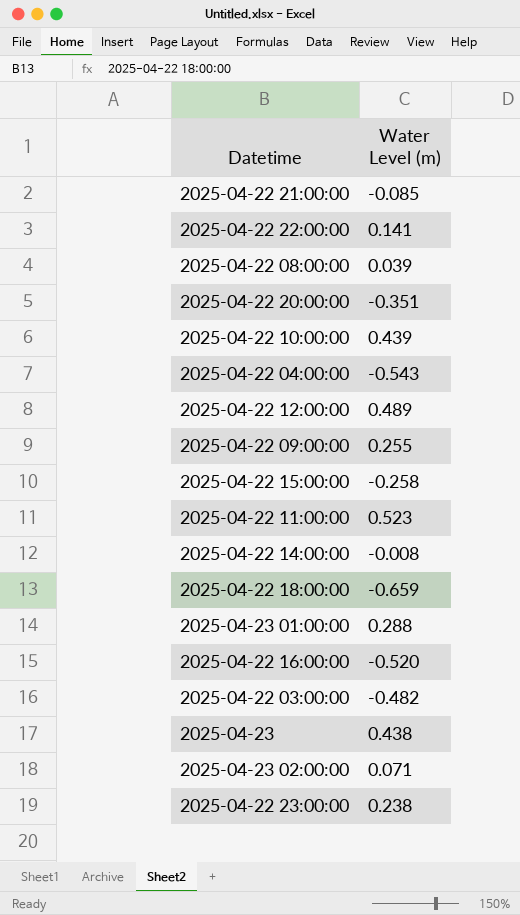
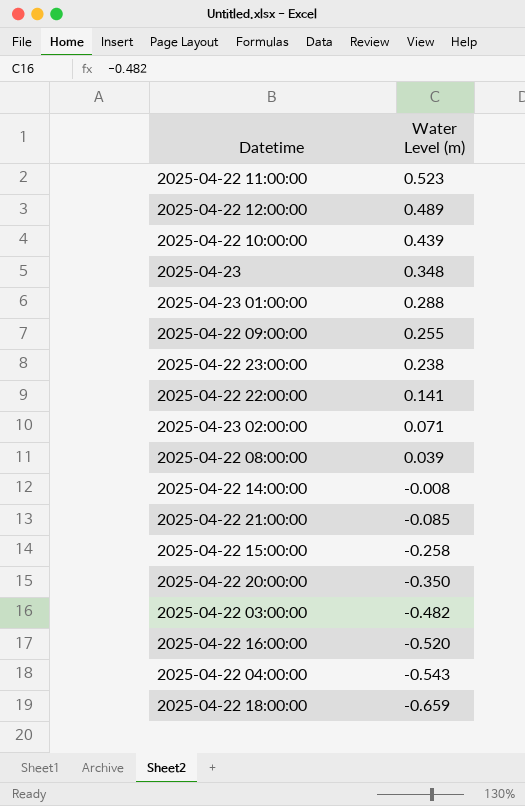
row order: none -> Water Level (m) descending
2025-04-23 | Water Level (m): 0.438 -> 0.348
2025-04-22 20:00:00 | Water Level (m): -0.351 -> -0.350

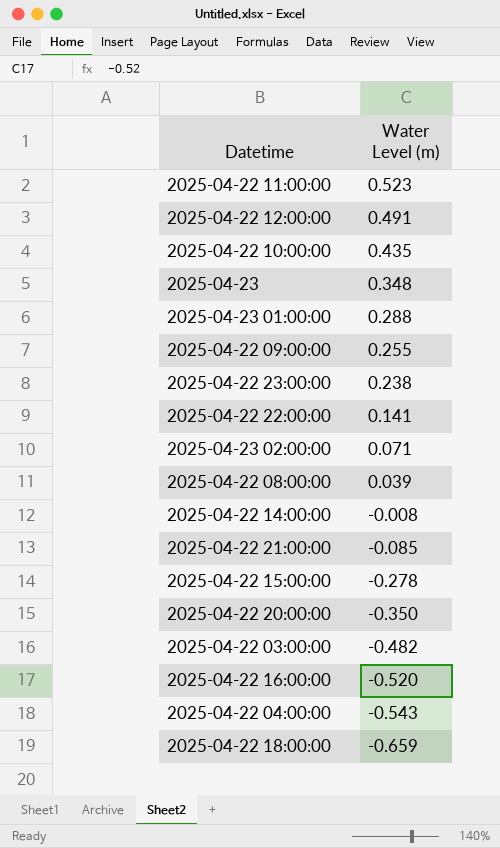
2025-04-22 12:00:00 | Water Level (m): 0.489 -> 0.491
2025-04-22 10:00:00 | Water Level (m): 0.439 -> 0.435
2025-04-22 15:00:00 | Water Level (m): -0.258 -> -0.278

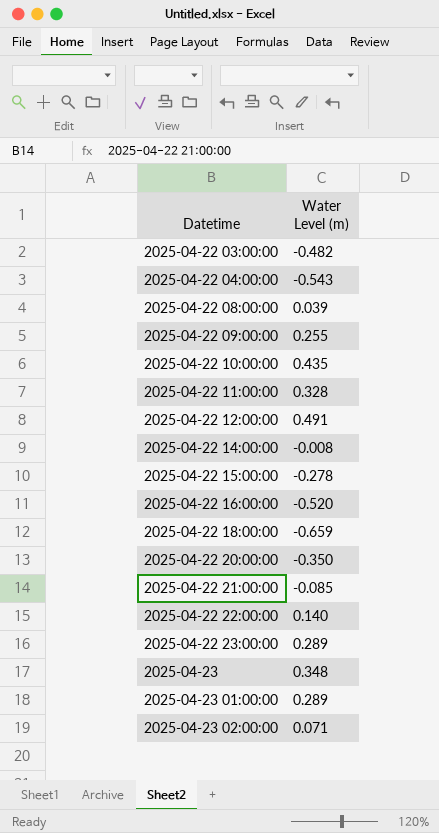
row order: Water Level (m) descending -> Datetime ascending
2025-04-22 11:00:00 | Water Level (m): 0.523 -> 0.328
2025-04-22 22:00:00 | Water Level (m): 0.141 -> 0.140
2025-04-22 23:00:00 | Water Level (m): 0.238 -> 0.289
2025-04-23 01:00:00 | Water Level (m): 0.288 -> 0.289

